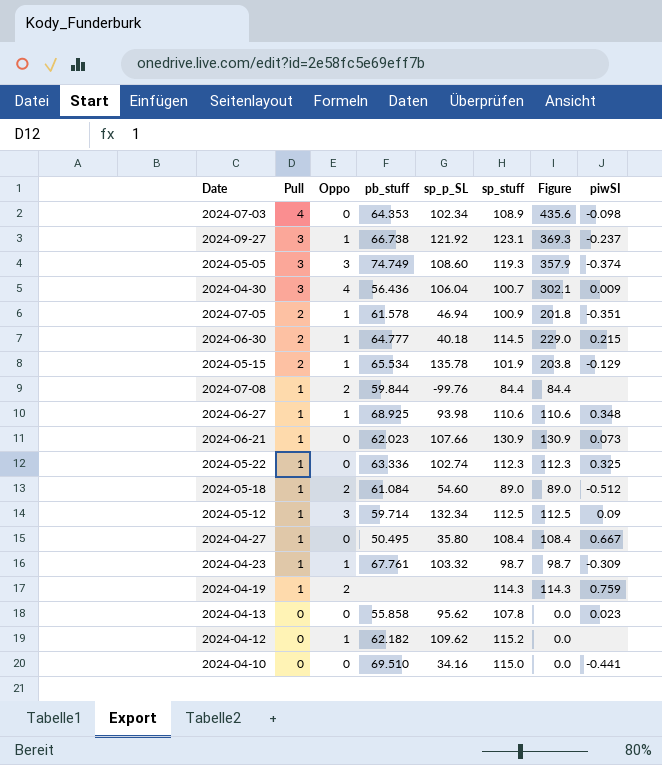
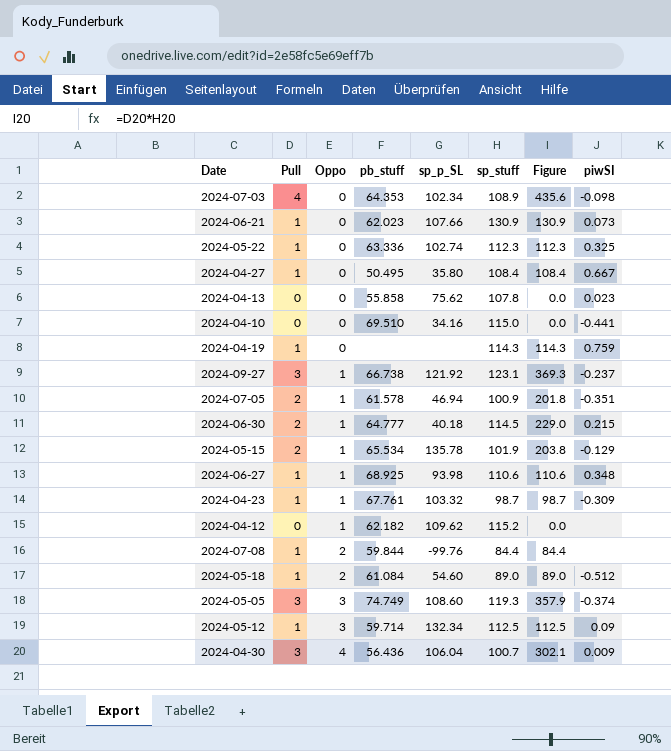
row order: Pull descending -> Oppo ascending
2024-04-13 | sp_p_SL: 95.62 -> 75.62
2024-04-19 | Oppo: 2 -> 0

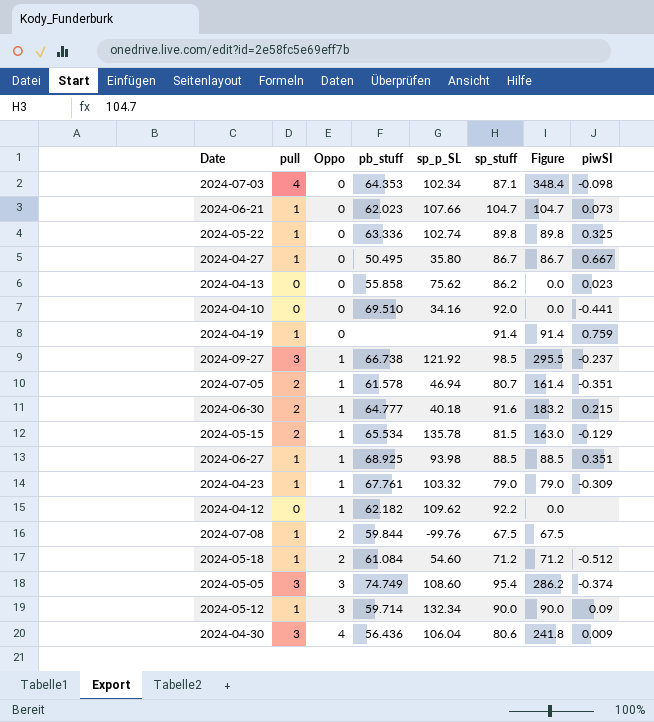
column name: Pull -> pull
2024-07-03 | sp_stuff: 108.9 -> 87.1
2024-07-03 | Figure: 435.6 -> 348.4
2024-06-21 | sp_stuff: 130.9 -> 104.7
2024-06-21 | Figure: 130.9 -> 104.7
2024-05-22 | sp_stuff: 112.3 -> 89.8
2024-05-22 | Figure: 112.3 -> 89.8
2024-04-27 | sp_stuff: 108.4 -> 86.7
2024-04-27 | Figure: 108.4 -> 86.7
2024-04-13 | sp_stuff: 107.8 -> 86.2
2024-04-10 | sp_stuff: 115.0 -> 92.0
2024-04-19 | sp_stuff: 114.3 -> 91.4
2024-04-19 | Figure: 114.3 -> 91.4
2024-09-27 | sp_stuff: 123.1 -> 98.5
2024-09-27 | Figure: 369.3 -> 295.5
2024-07-05 | sp_stuff: 100.9 -> 80.7
2024-07-05 | Figure: 201.8 -> 161.4
2024-06-30 | sp_stuff: 114.5 -> 91.6
2024-06-30 | Figure: 229.0 -> 183.2
2024-05-15 | sp_stuff: 101.9 -> 81.5
2024-05-15 | Figure: 203.8 -> 163.0
2024-06-27 | sp_stuff: 110.6 -> 88.5
2024-06-27 | Figure: 110.6 -> 88.5
2024-06-27 | piwSI: 0.348 -> 0.351
2024-04-23 | sp_stuff: 98.7 -> 79.0
2024-04-23 | Figure: 98.7 -> 79.0
2024-04-12 | sp_stuff: 115.2 -> 92.2
2024-07-08 | sp_stuff: 84.4 -> 67.5
2024-07-08 | Figure: 84.4 -> 67.5
2024-05-18 | sp_stuff: 89.0 -> 71.2
2024-05-18 | Figure: 89.0 -> 71.2
2024-05-05 | sp_stuff: 119.3 -> 95.4
2024-05-05 | Figure: 357.9 -> 286.2
2024-05-12 | sp_stuff: 112.5 -> 90.0
2024-05-12 | Figure: 112.5 -> 90.0
2024-04-30 | sp_stuff: 100.7 -> 80.6
2024-04-30 | Figure: 302.1 -> 241.8

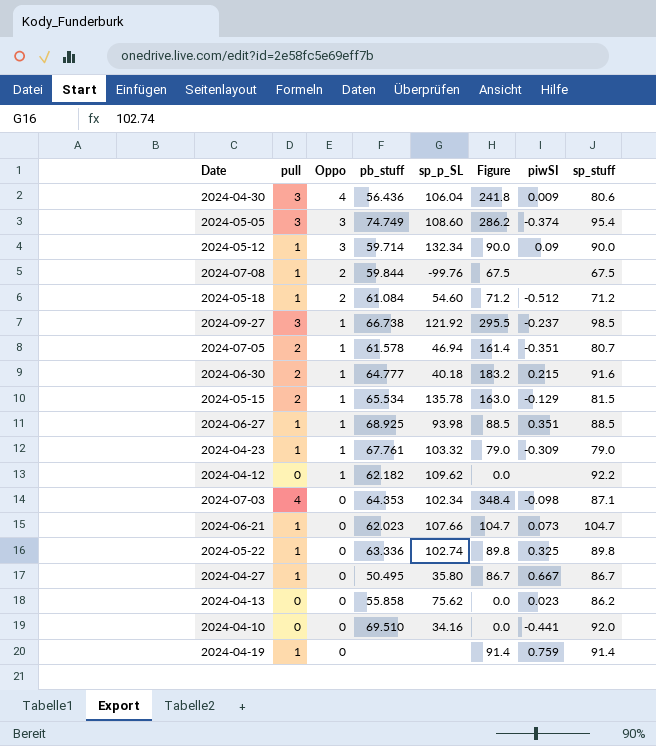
row order: Oppo ascending -> Oppo descending
column sp_stuff | position: 6 -> 8

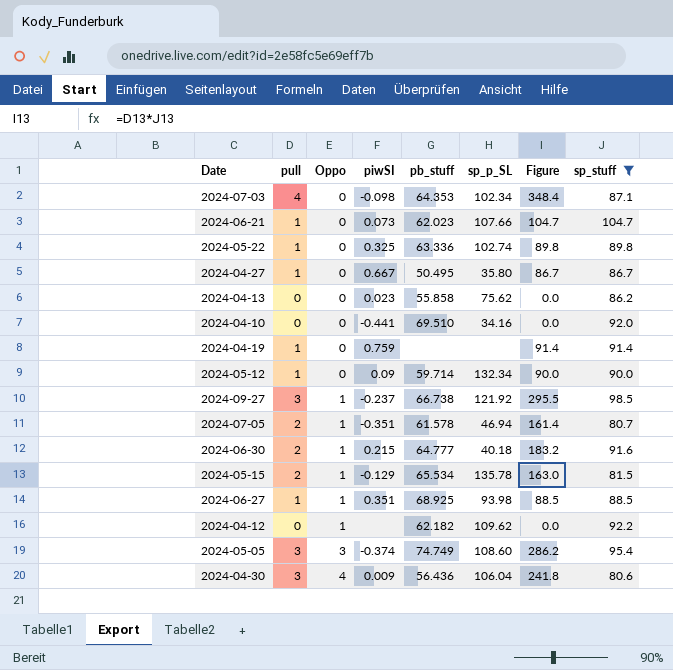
filter: none -> sp_stuff >= 80.6
row order: Oppo descending -> Oppo ascending
column piwSI | position: 7 -> 4
2024-05-12 | Oppo: 3 -> 0

